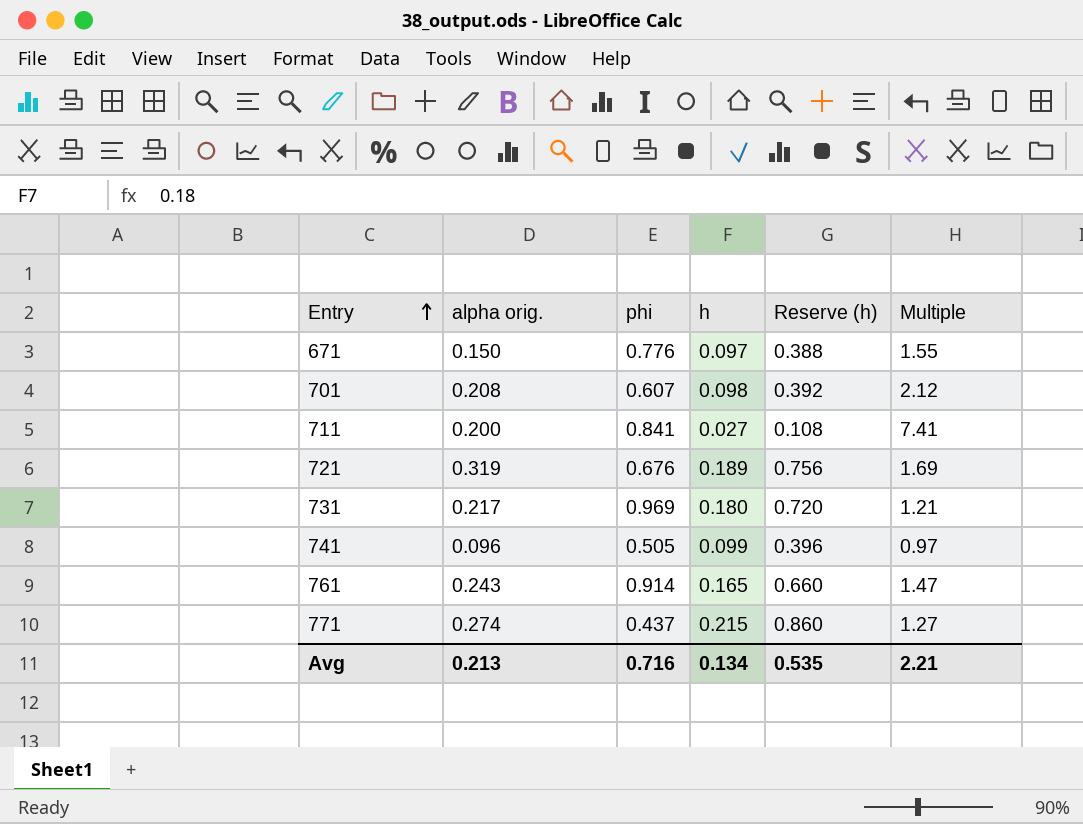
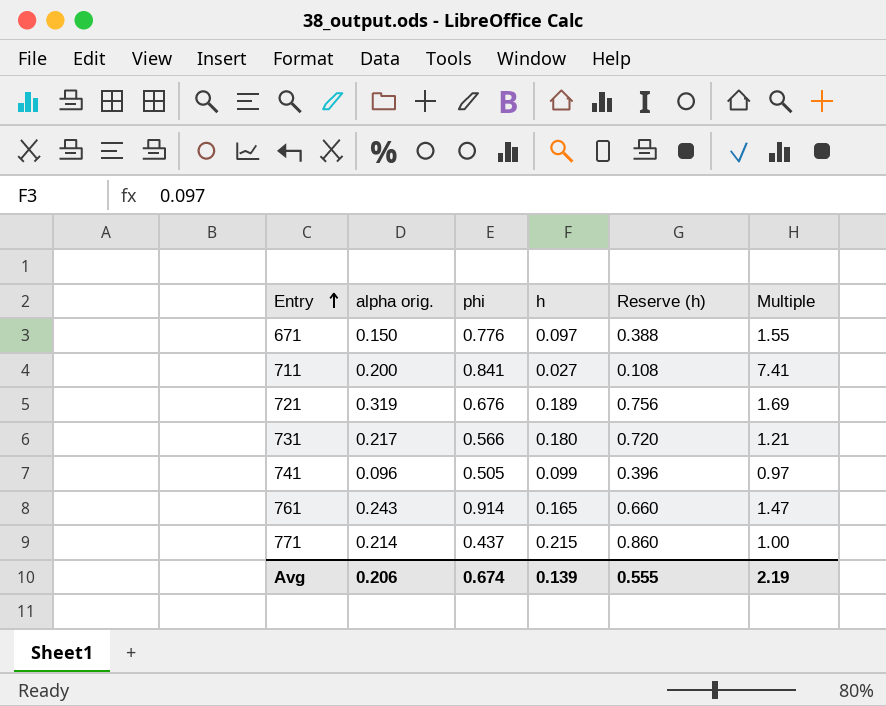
row 701: 0.208 | 0.607 | 0.098 | 0.392 | 2.12 -> none
731 | phi: 0.969 -> 0.566
771 | alpha orig.: 0.274 -> 0.214
771 | Multiple: 1.27 -> 1.00
Avg | alpha orig.: 0.213 -> 0.206
Avg | phi: 0.716 -> 0.674
Avg | h: 0.134 -> 0.139
Avg | Reserve (h): 0.535 -> 0.555
Avg | Multiple: 2.21 -> 2.19

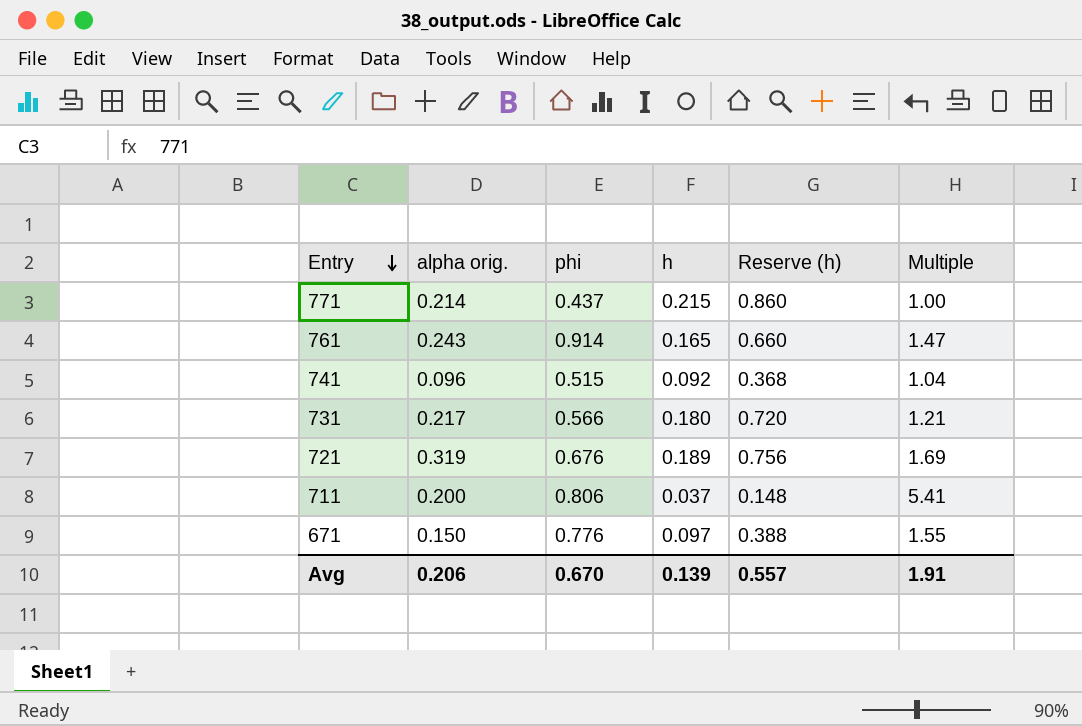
row order: Entry ascending -> Entry descending
741 | phi: 0.505 -> 0.515
741 | h: 0.099 -> 0.092
741 | Reserve (h): 0.396 -> 0.368
741 | Multiple: 0.97 -> 1.04
711 | phi: 0.841 -> 0.806
711 | h: 0.027 -> 0.037
711 | Reserve (h): 0.108 -> 0.148
711 | Multiple: 7.41 -> 5.41
Avg | phi: 0.674 -> 0.670
Avg | Reserve (h): 0.555 -> 0.557
Avg | Multiple: 2.19 -> 1.91

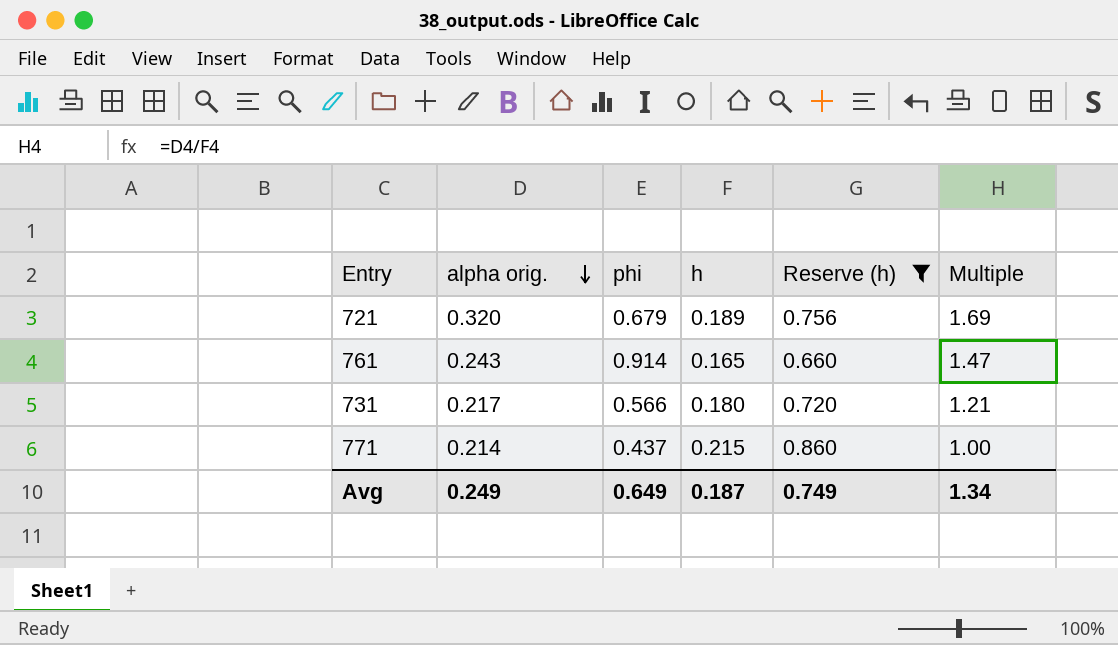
filter: none -> Reserve (h) >= 0.660
row order: Entry descending -> alpha orig. descending
721 | alpha orig.: 0.319 -> 0.320
721 | phi: 0.676 -> 0.679
Avg | alpha orig.: 0.206 -> 0.249
Avg | phi: 0.670 -> 0.649
Avg | h: 0.139 -> 0.187
Avg | Reserve (h): 0.557 -> 0.749
Avg | Multiple: 1.91 -> 1.34

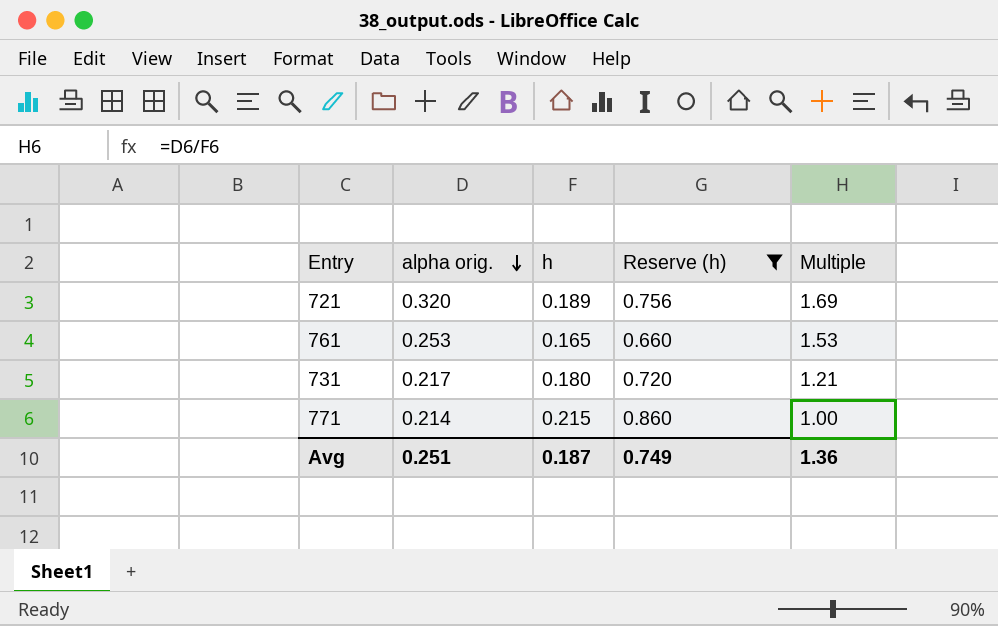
column phi | position: 3 -> none
761 | alpha orig.: 0.243 -> 0.253
761 | Multiple: 1.47 -> 1.53
Avg | alpha orig.: 0.249 -> 0.251
Avg | Multiple: 1.34 -> 1.36

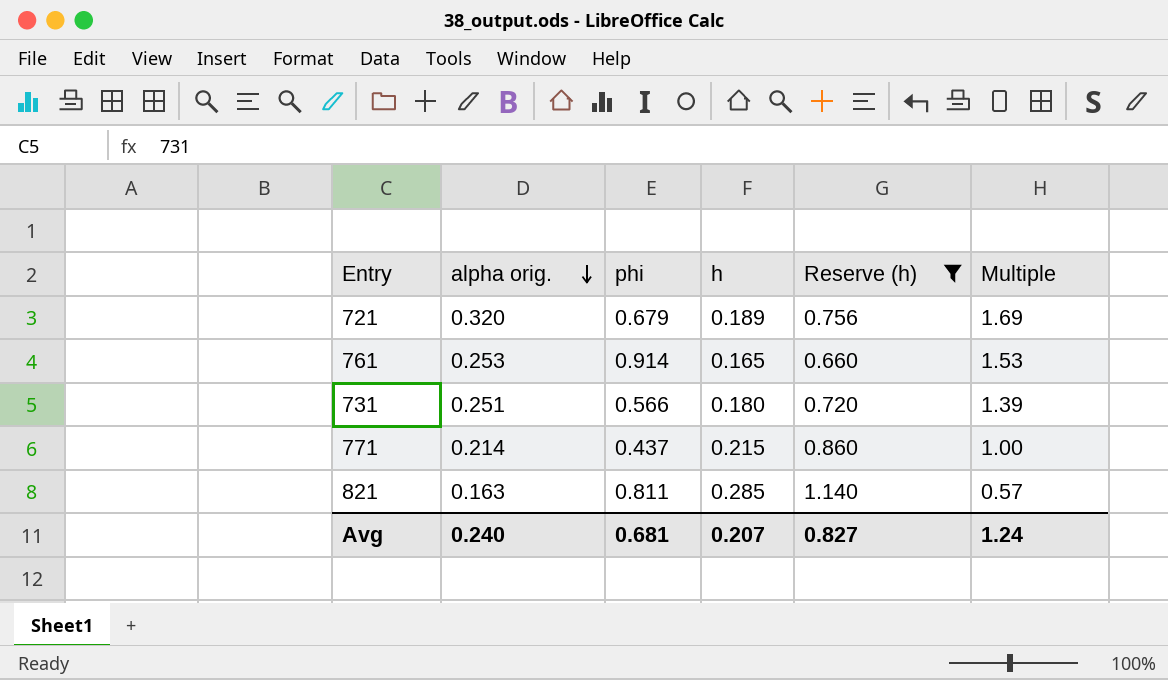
column phi | position: none -> 3
731 | alpha orig.: 0.217 -> 0.251
731 | Multiple: 1.21 -> 1.39
row 821: none -> 0.163 | 0.811 | 0.285 | 1.140 | 0.57
Avg | alpha orig.: 0.251 -> 0.240
Avg | h: 0.187 -> 0.207
Avg | Reserve (h): 0.749 -> 0.827
Avg | Multiple: 1.36 -> 1.24

